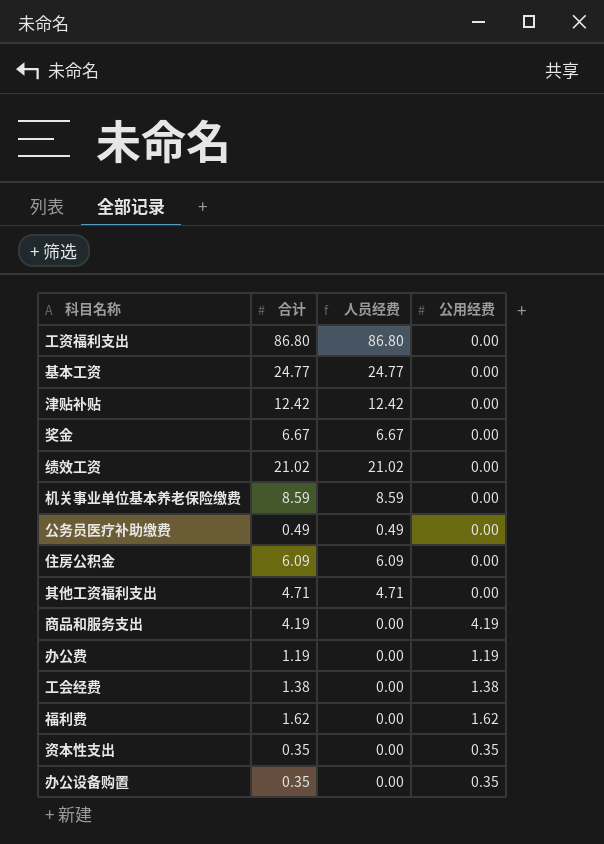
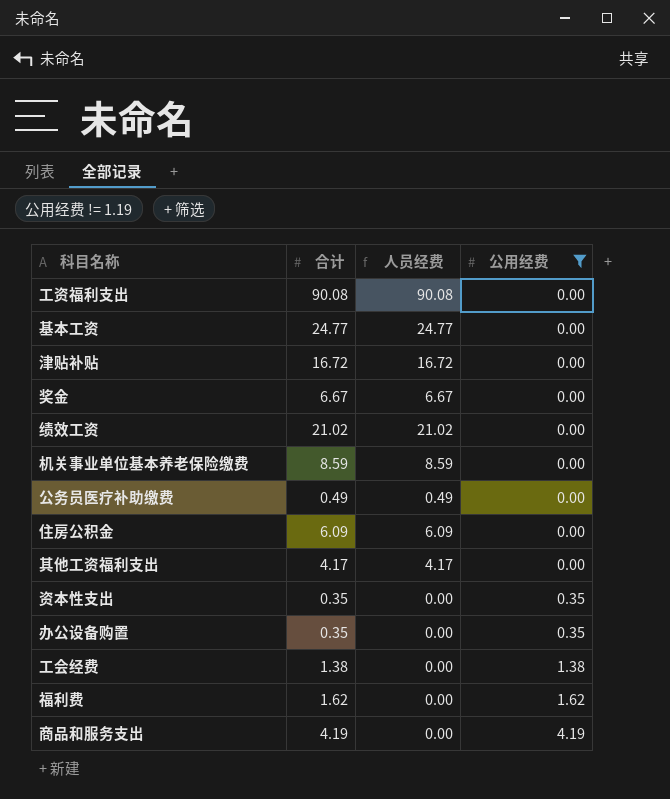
filter: none -> 公用经费 != 1.19
row order: none -> 公用经费 ascending
工资福利支出 | 合计: 86.80 -> 90.08
工资福利支出 | 人员经费: 86.80 -> 90.08
津贴补贴 | 合计: 12.42 -> 16.72
津贴补贴 | 人员经费: 12.42 -> 16.72
其他工资福利支出 | 合计: 4.71 -> 4.17
其他工资福利支出 | 人员经费: 4.71 -> 4.17

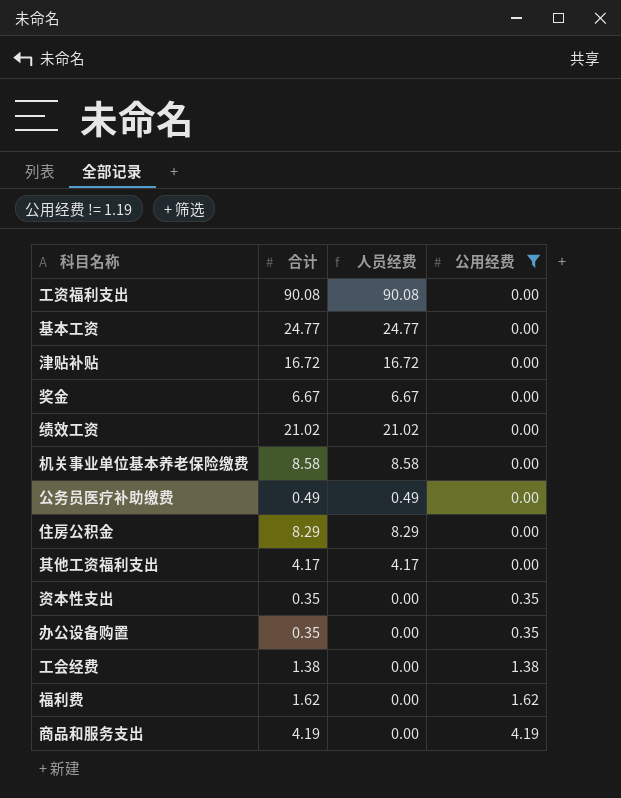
机关事业单位基本养老保险缴费 | 合计: 8.59 -> 8.58
机关事业单位基本养老保险缴费 | 人员经费: 8.59 -> 8.58
住房公积金 | 合计: 6.09 -> 8.29
住房公积金 | 人员经费: 6.09 -> 8.29

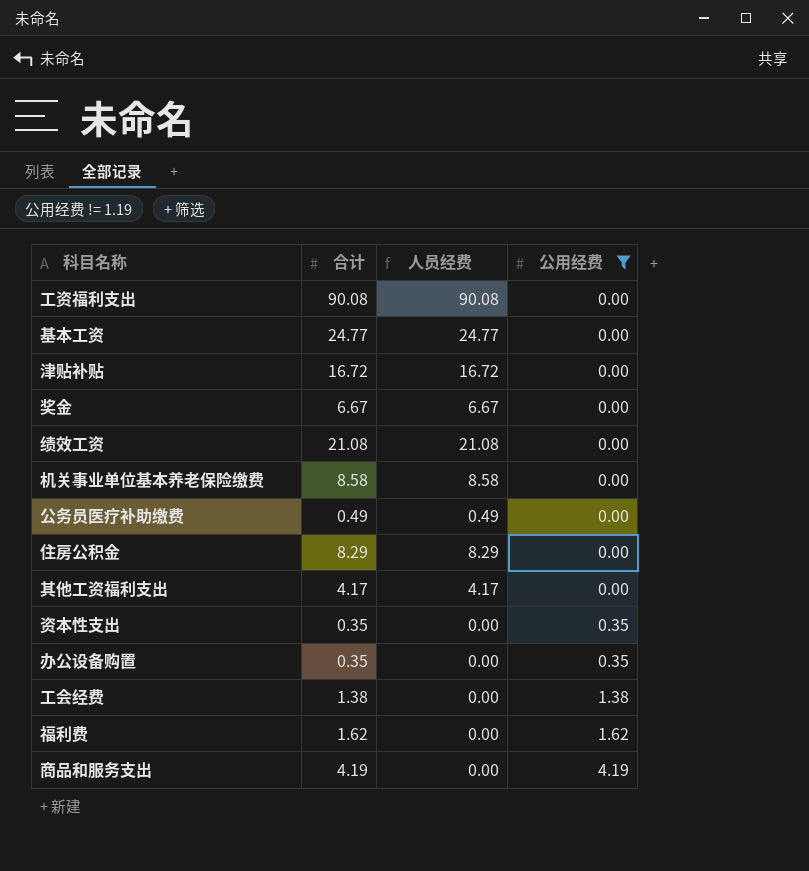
绩效工资 | 合计: 21.02 -> 21.08
绩效工资 | 人员经费: 21.02 -> 21.08

